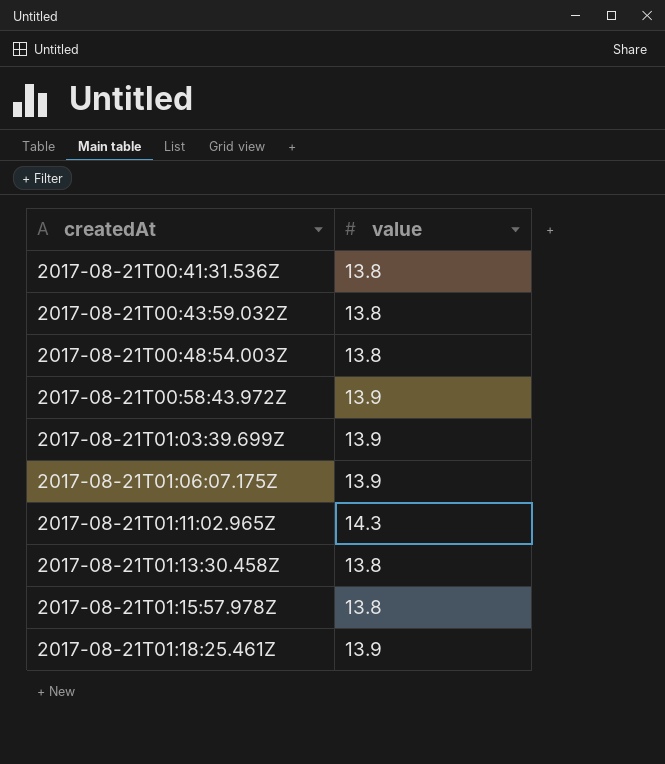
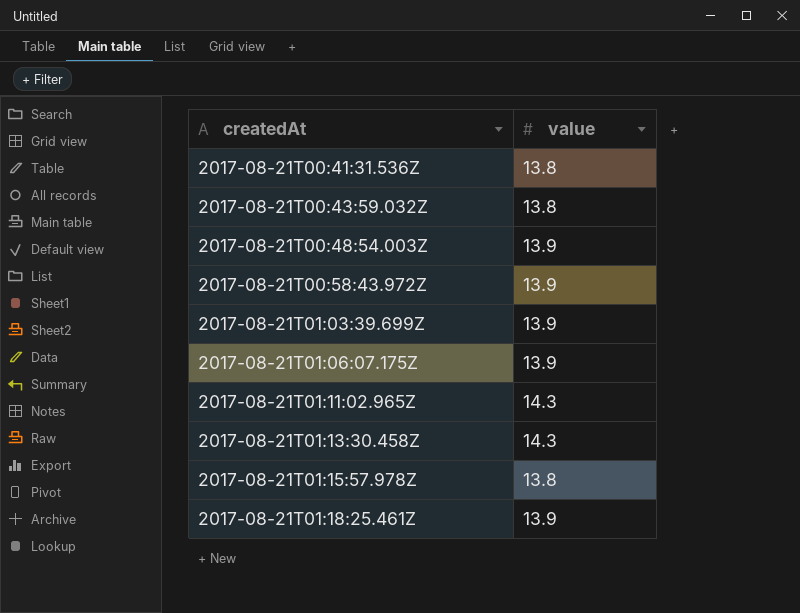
2017-08-21T00:48:54.003Z | value: 13.8 -> 13.9
2017-08-21T01:13:30.458Z | value: 13.8 -> 14.3

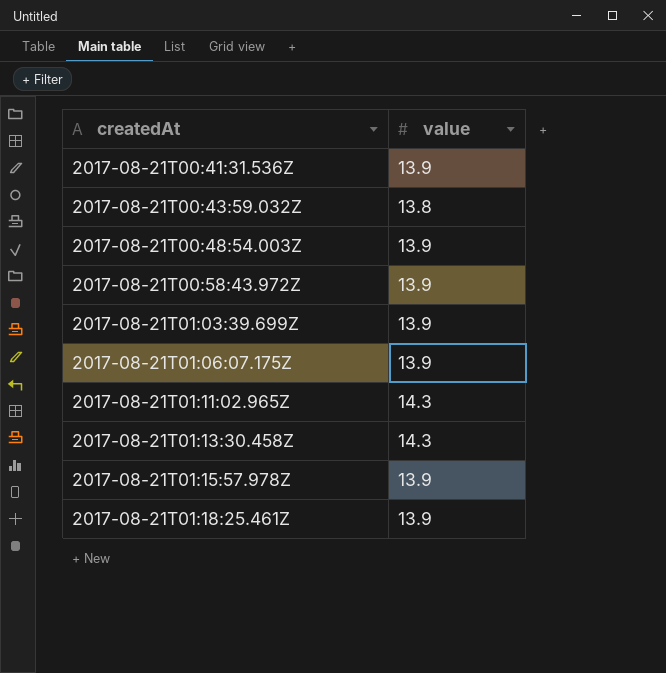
2017-08-21T00:41:31.536Z | value: 13.8 -> 13.9
2017-08-21T01:15:57.978Z | value: 13.8 -> 13.9

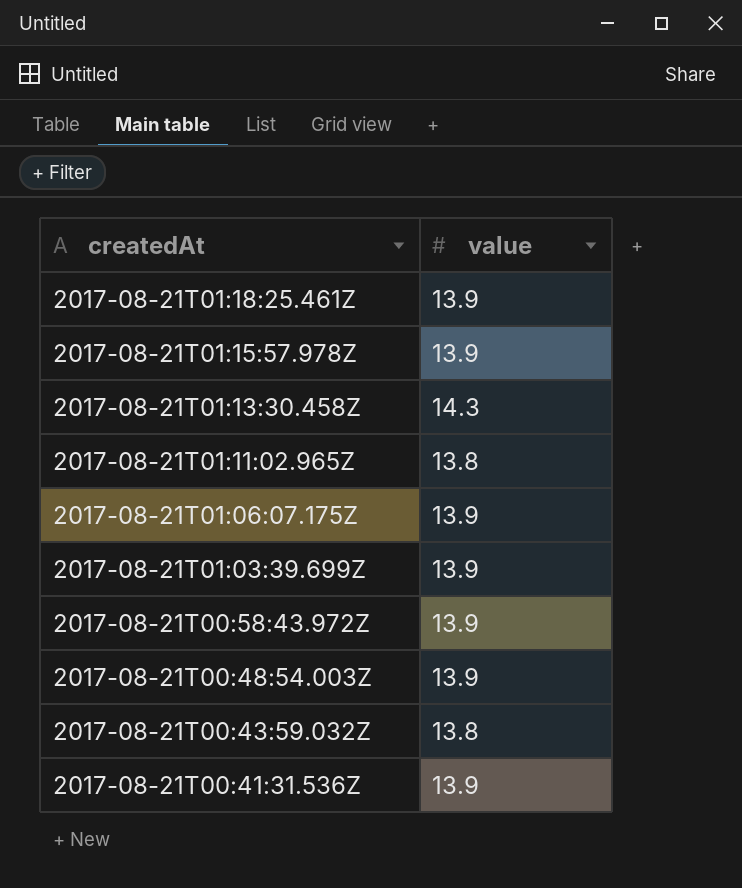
row order: createdAt ascending -> createdAt descending
2017-08-21T01:11:02.965Z | value: 14.3 -> 13.8

